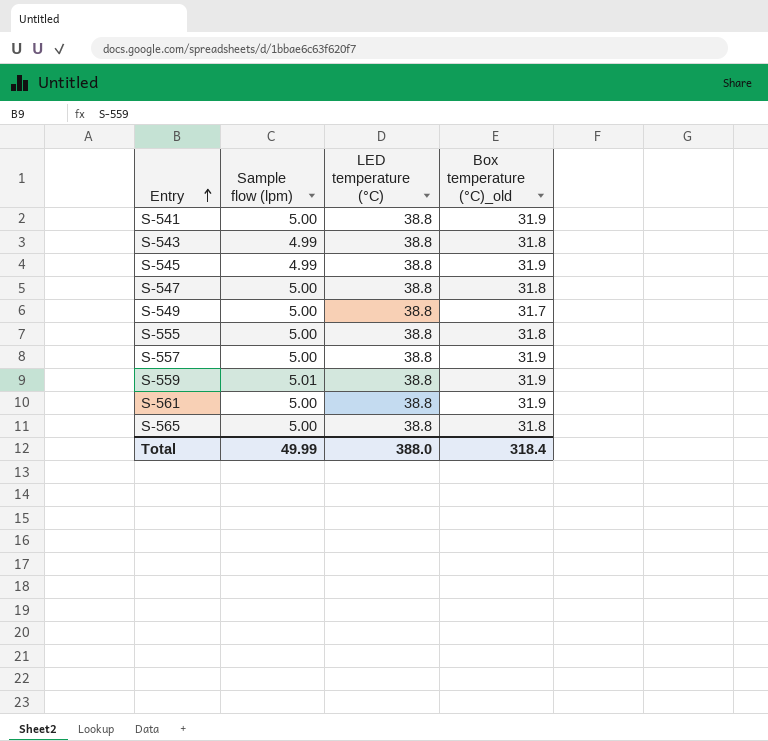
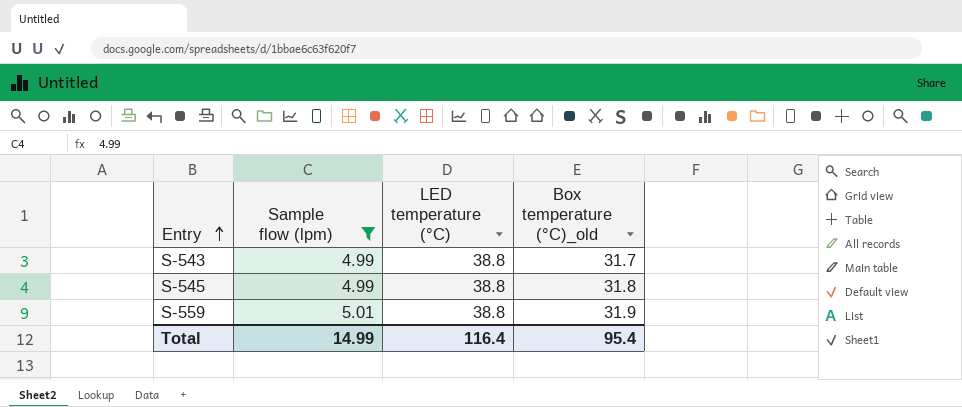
filter: none -> Sample flow (lpm) != 5.00
S-543 | Box temperature (°C)_old: 31.8 -> 31.7
S-545 | Box temperature (°C)_old: 31.9 -> 31.8
Total | Sample flow (lpm): 49.99 -> 14.99
Total | LED temperature (°C): 388.0 -> 116.4
Total | Box temperature (°C)_old: 318.4 -> 95.4

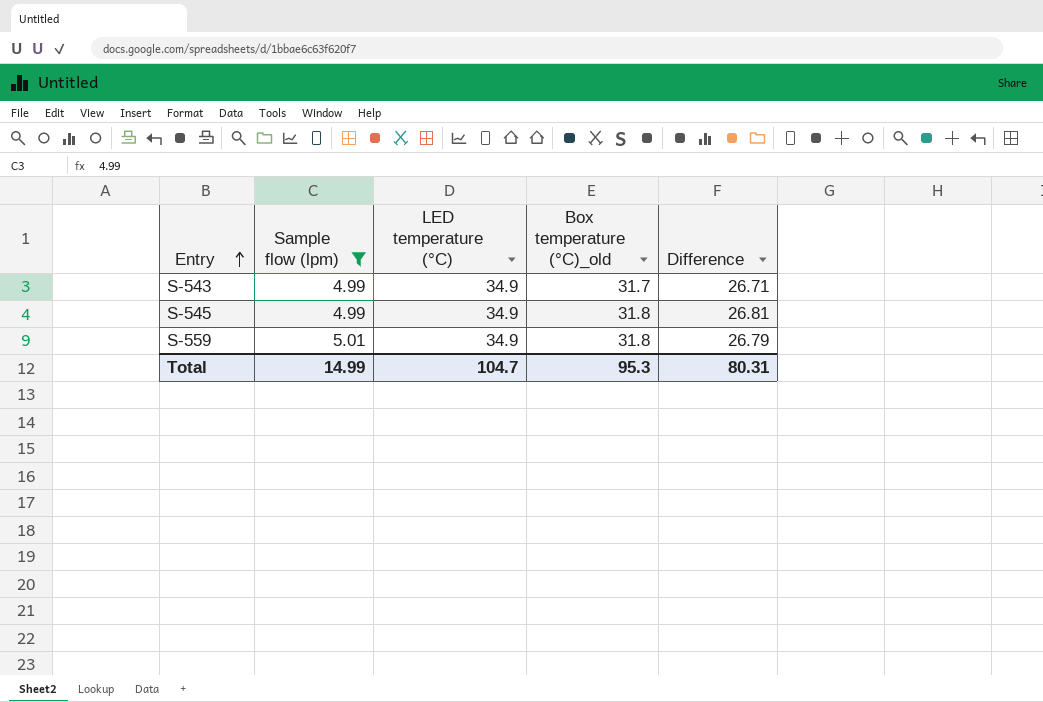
column Difference | formula: none -> [Box temperature (°C)_old] - [Sample flow (lpm)]
S-543 | LED temperature (°C): 38.8 -> 34.9
S-545 | LED temperature (°C): 38.8 -> 34.9
S-559 | LED temperature (°C): 38.8 -> 34.9
S-559 | Box temperature (°C)_old: 31.9 -> 31.8
Total | LED temperature (°C): 116.4 -> 104.7
Total | Box temperature (°C)_old: 95.4 -> 95.3

